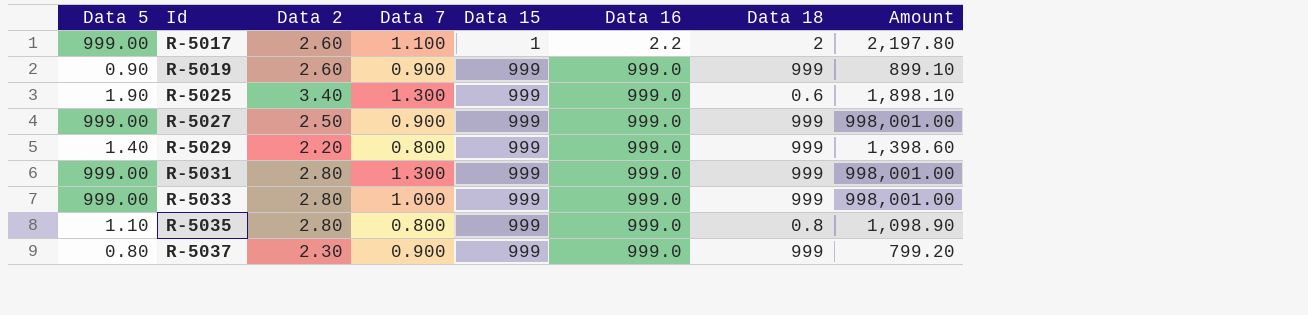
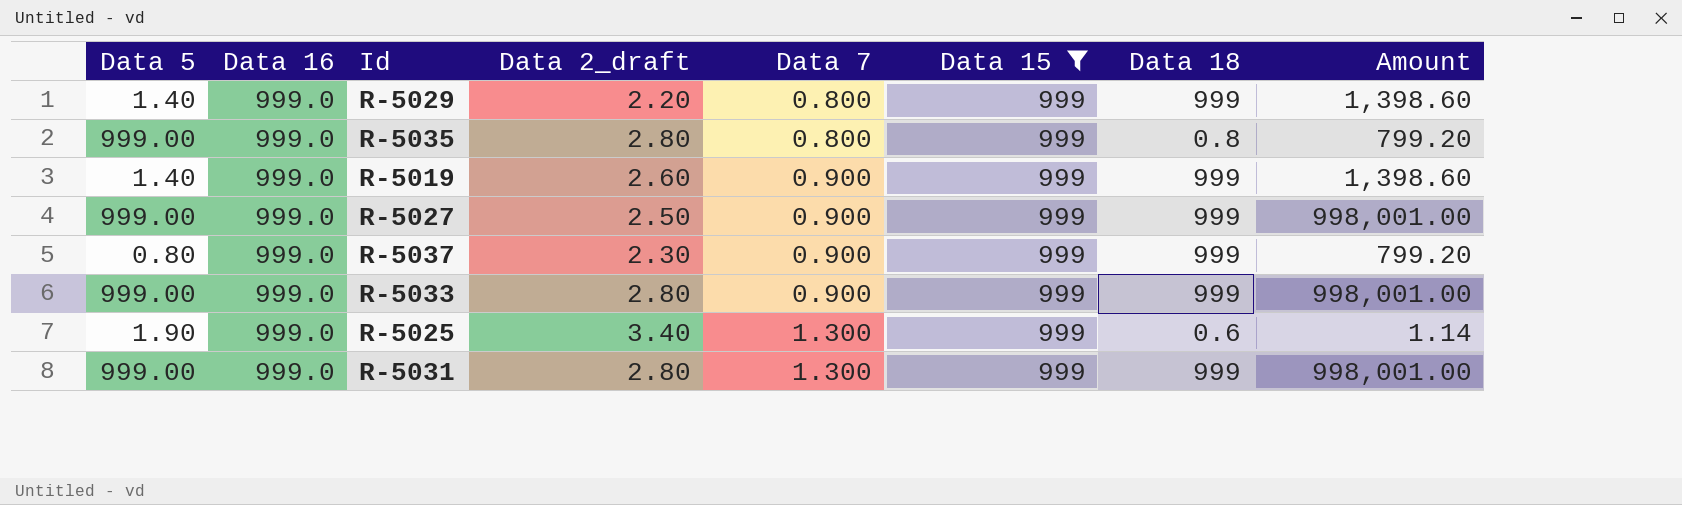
filter: none -> Data 15 = 999
row order: Id ascending -> Data 7 ascending
column Data 16 | position: 6 -> 2
column name: Data 2 -> Data 2_draft
column Amount | formula: [Data 5] * [Data 16] -> [Data 5] * [Data 18]
R-5035 | Data 5: 1.10 -> 999.00
R-5019 | Data 5: 0.90 -> 1.40
R-5033 | Data 7: 1.000 -> 0.900

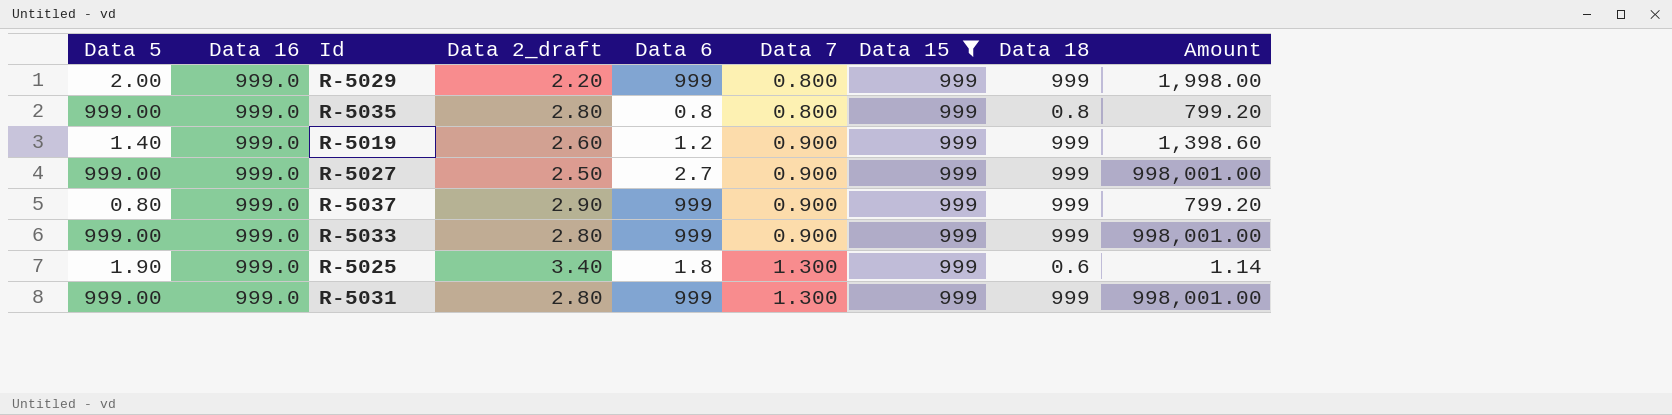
column Data 6 | position: none -> 5
R-5029 | Data 5: 1.40 -> 2.00
R-5029 | Amount: 1,398.60 -> 1,998.00
R-5037 | Data 2_draft: 2.30 -> 2.90

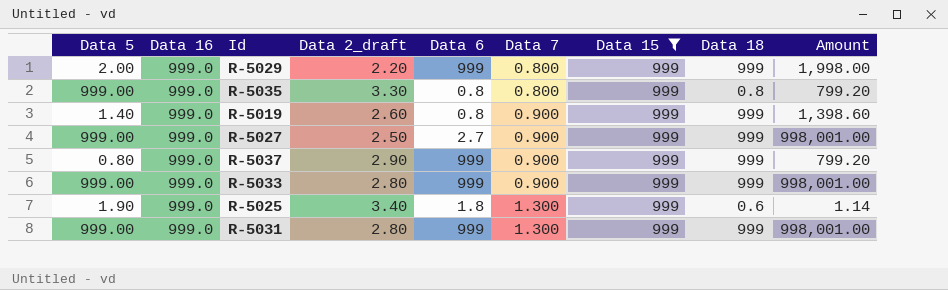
R-5035 | Data 2_draft: 2.80 -> 3.30
R-5019 | Data 6: 1.2 -> 0.8

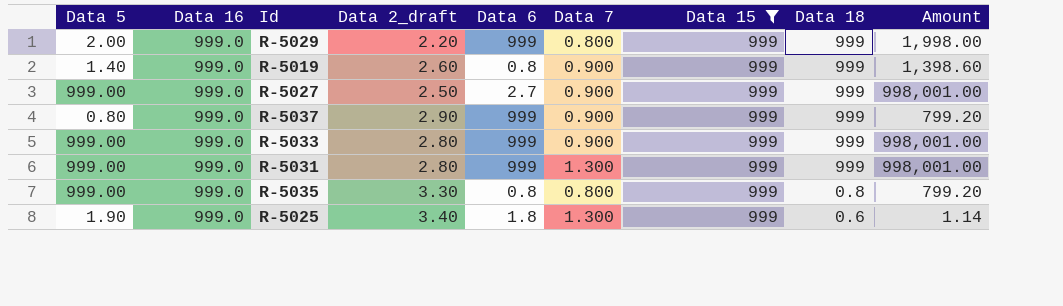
row order: Data 7 ascending -> Data 18 descending

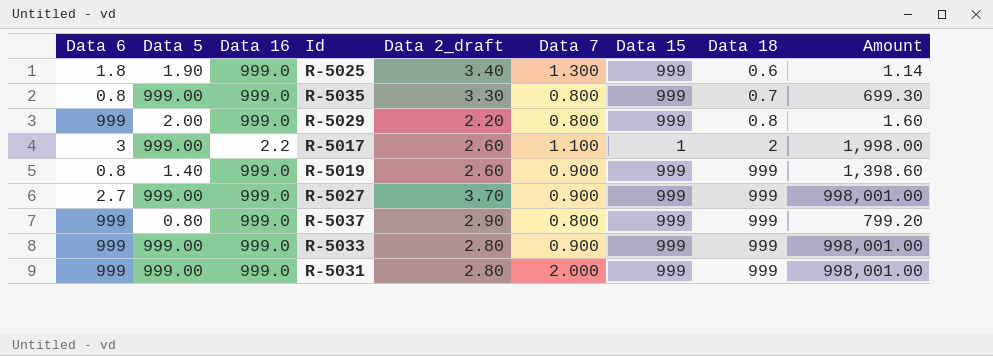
filter: Data 15 = 999 -> none
row order: Data 18 descending -> Data 18 ascending
column Data 6 | position: 5 -> 1
R-5035 | Data 18: 0.8 -> 0.7
R-5035 | Amount: 799.20 -> 699.30
R-5029 | Data 18: 999 -> 0.8
R-5029 | Amount: 1,998.00 -> 1.60
R-5027 | Data 2_draft: 2.50 -> 3.70
R-5037 | Data 7: 0.900 -> 0.800
R-5031 | Data 7: 1.300 -> 2.000

